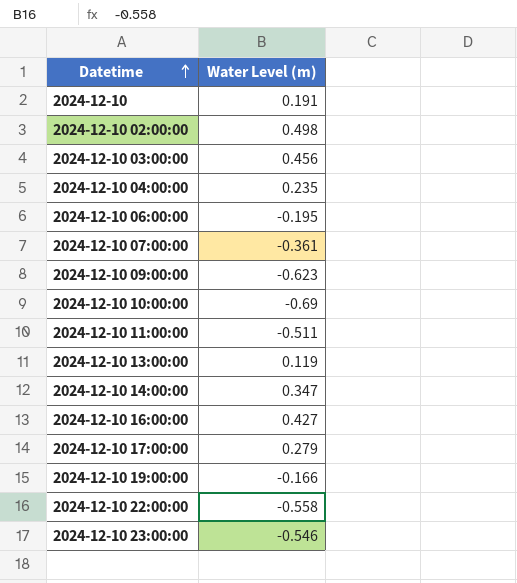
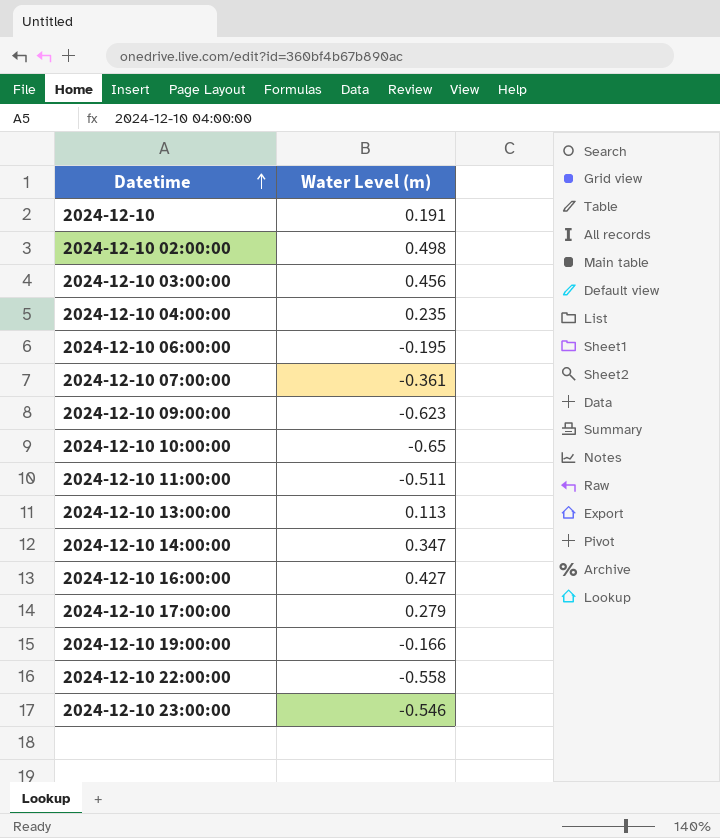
2024-12-10 10:00:00 | Water Level (m): -0.69 -> -0.65
2024-12-10 13:00:00 | Water Level (m): 0.119 -> 0.113

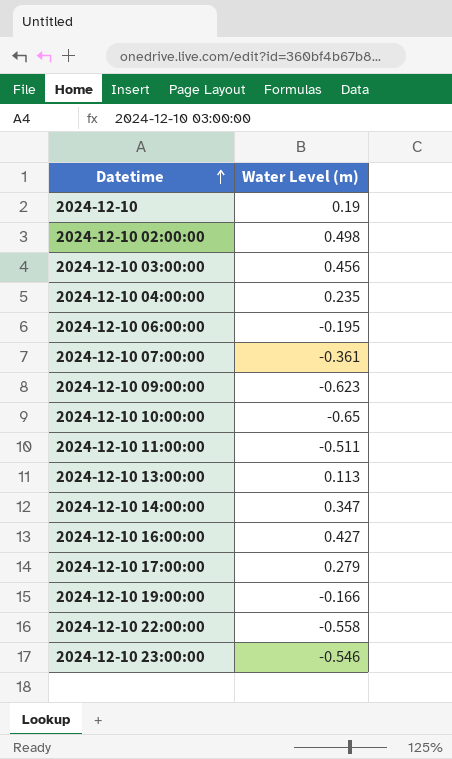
2024-12-10 | Water Level (m): 0.191 -> 0.19

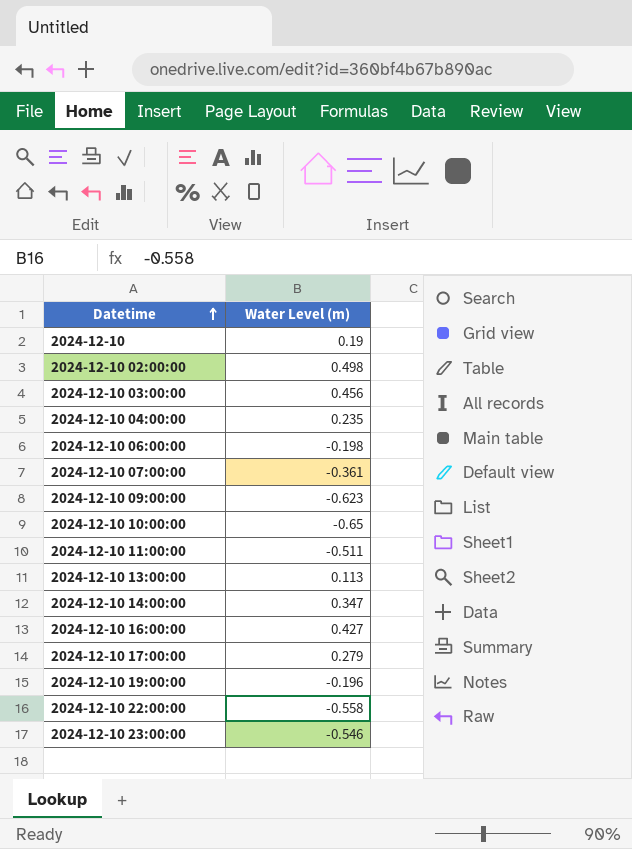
2024-12-10 06:00:00 | Water Level (m): -0.195 -> -0.198
2024-12-10 19:00:00 | Water Level (m): -0.166 -> -0.196

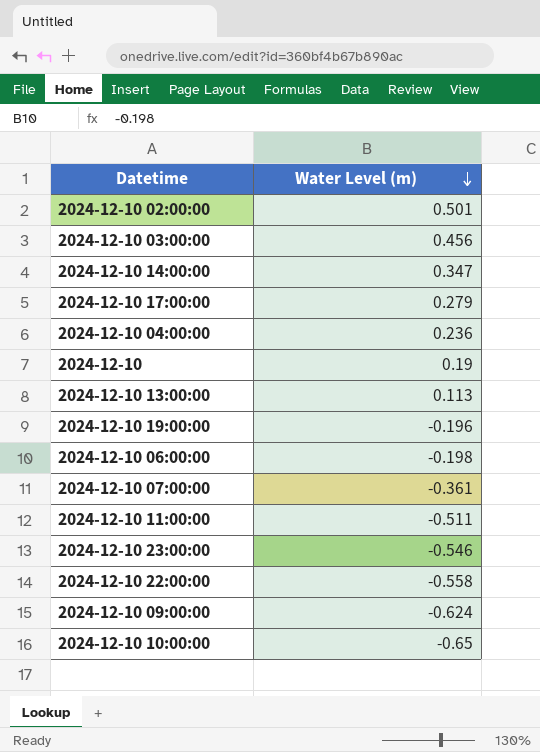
row order: Datetime ascending -> Water Level (m) descending
row 2024-12-10 16:00:00: 0.427 -> none
2024-12-10 02:00:00 | Water Level (m): 0.498 -> 0.501
2024-12-10 04:00:00 | Water Level (m): 0.235 -> 0.236
2024-12-10 09:00:00 | Water Level (m): -0.623 -> -0.624

